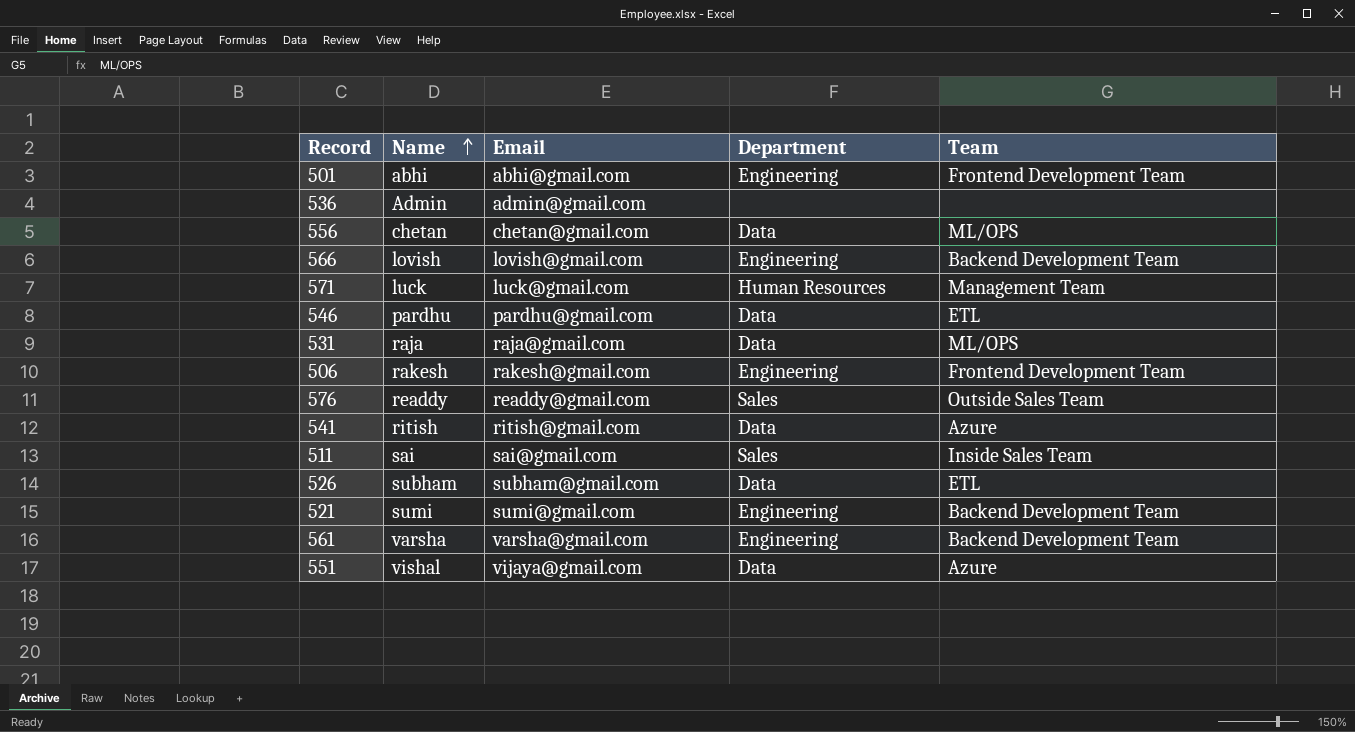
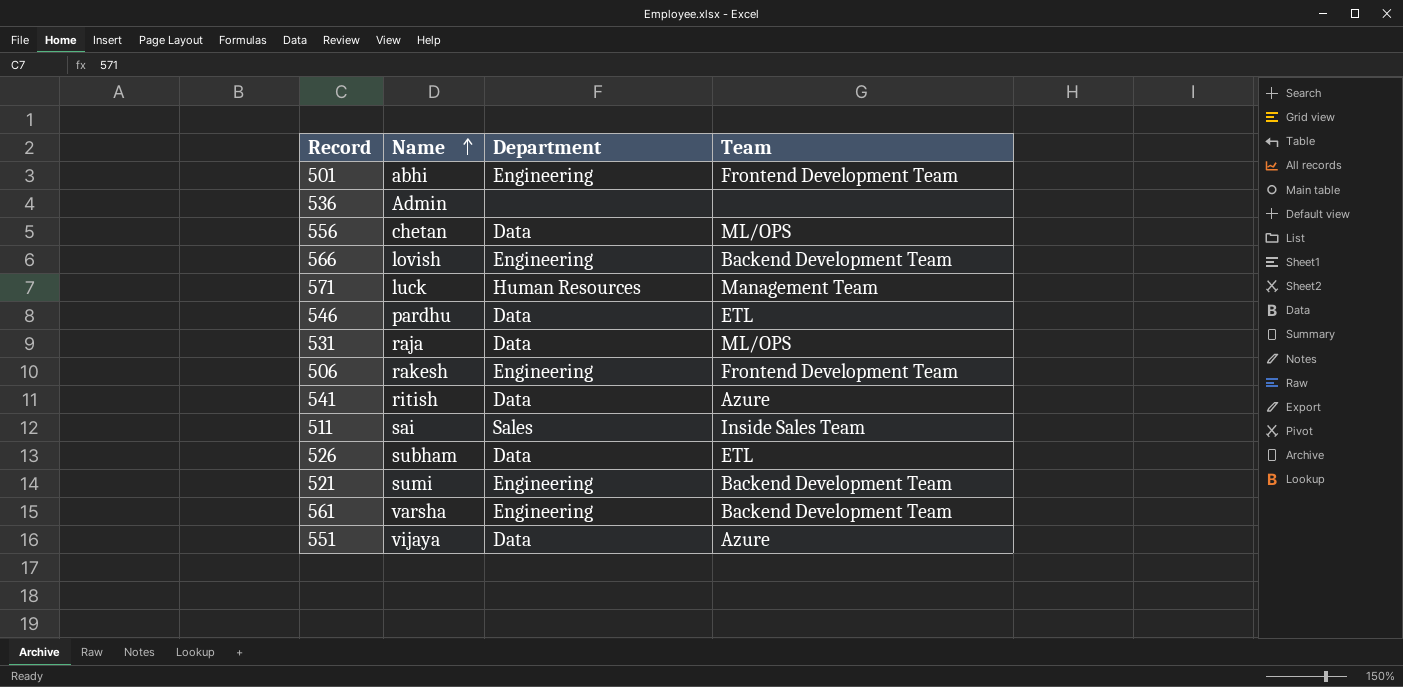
column Email | position: 3 -> none
row 576: readdy | readdy@gmail.com | Sales | Outside Sales Team -> none
551 | Name: vishal -> vijaya

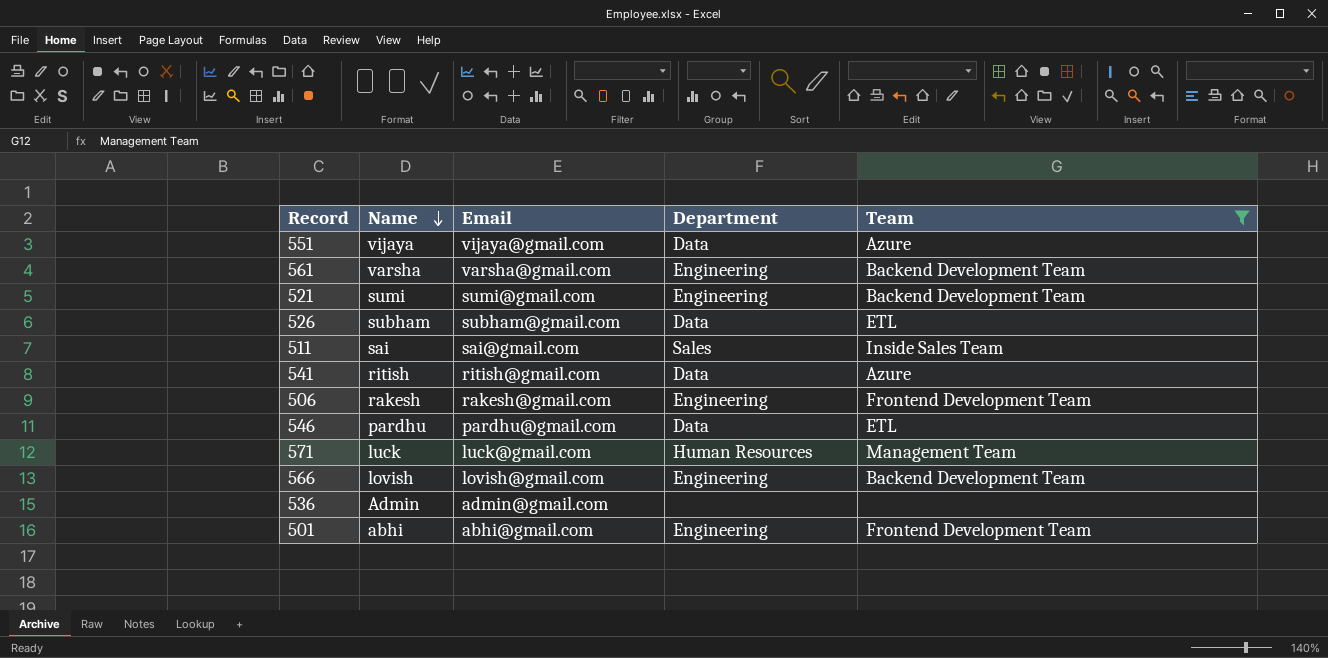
filter: none -> Team != ML/OPS
row order: Name ascending -> Name descending
column Email | position: none -> 3

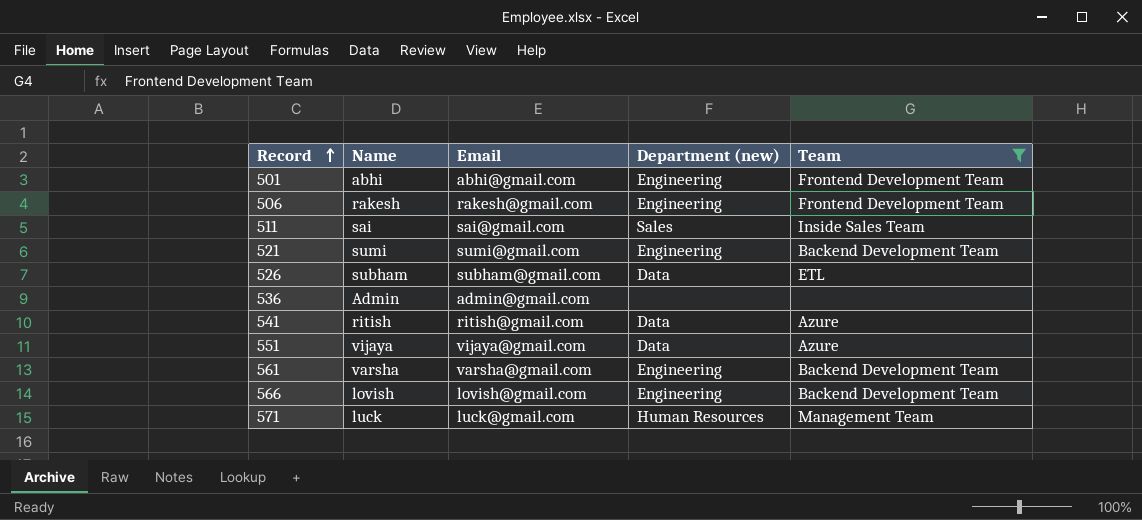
row order: Name descending -> Record ascending
column name: Department -> Department (new)
row 546: pardhu | pardhu@gmail.com | Data | ETL -> none

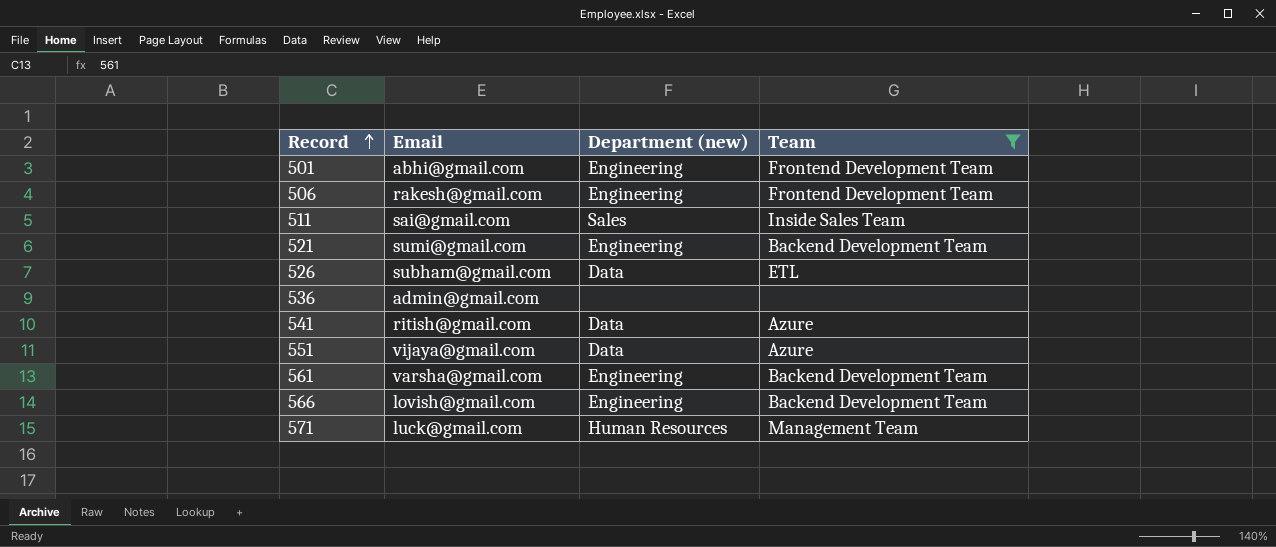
column Name | position: 2 -> none

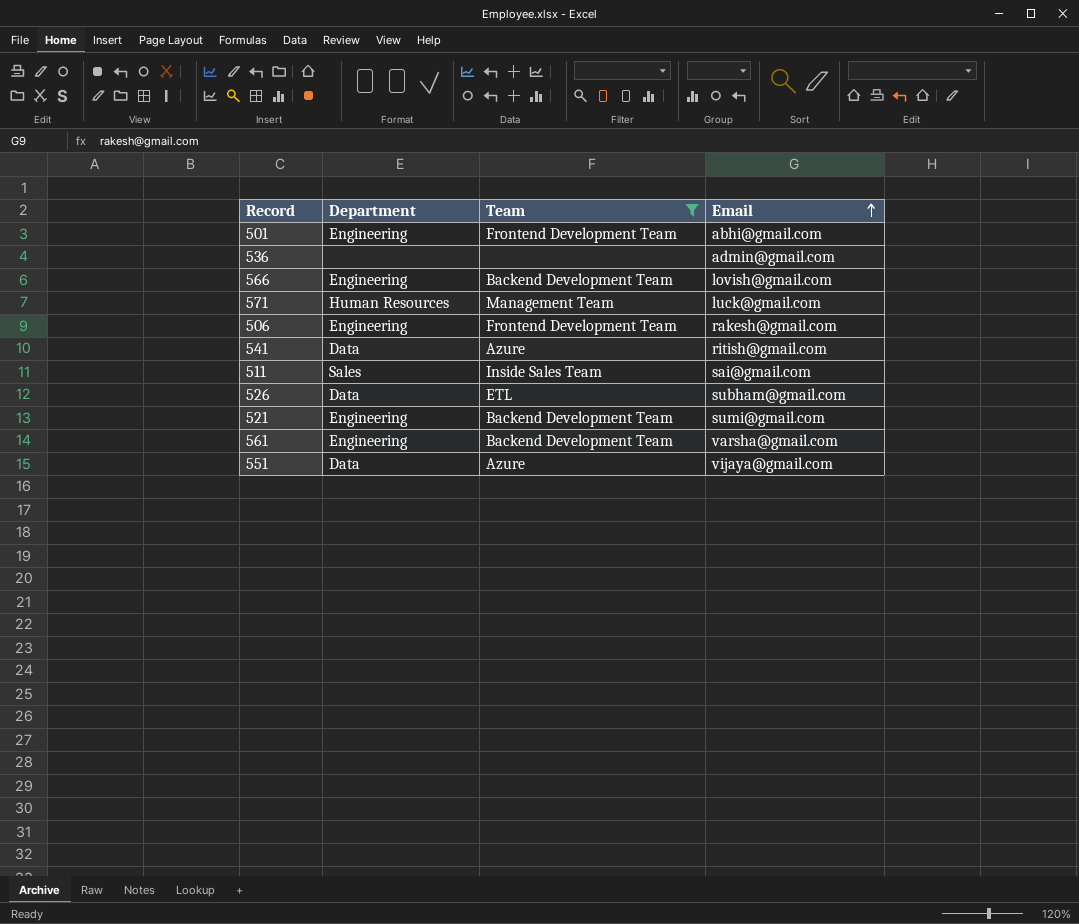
row order: Record ascending -> Email ascending
column name: Department (new) -> Department
column Email | position: 2 -> 4

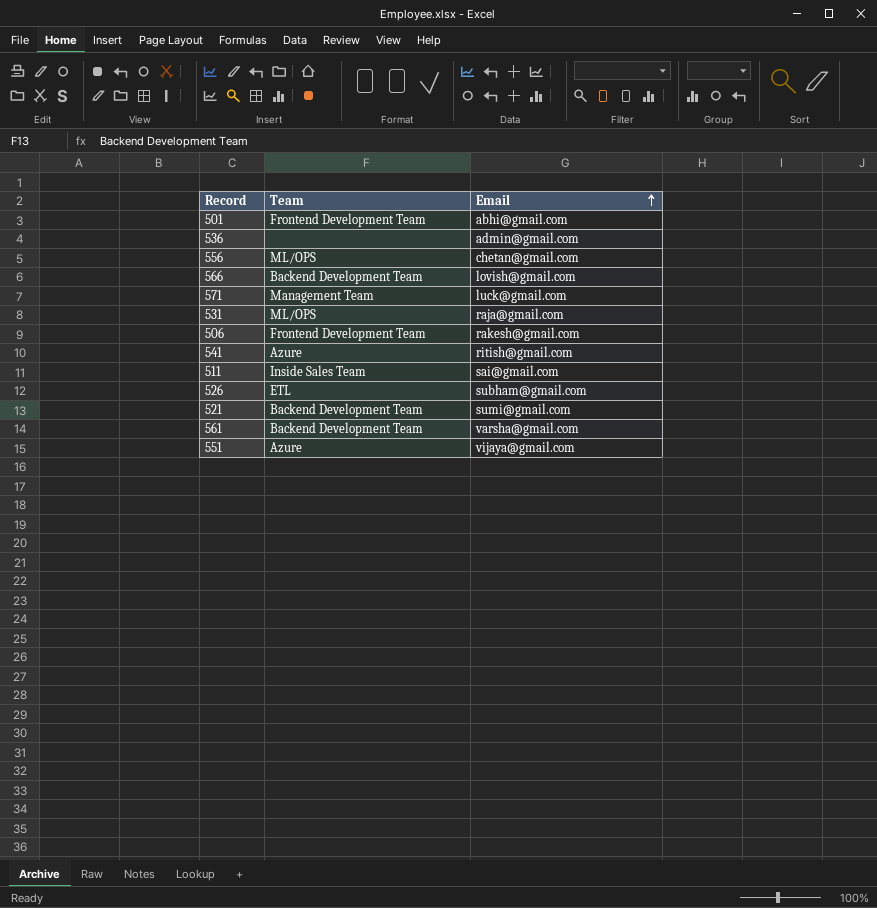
filter: Team != ML/OPS -> none
column Department | position: 2 -> none

